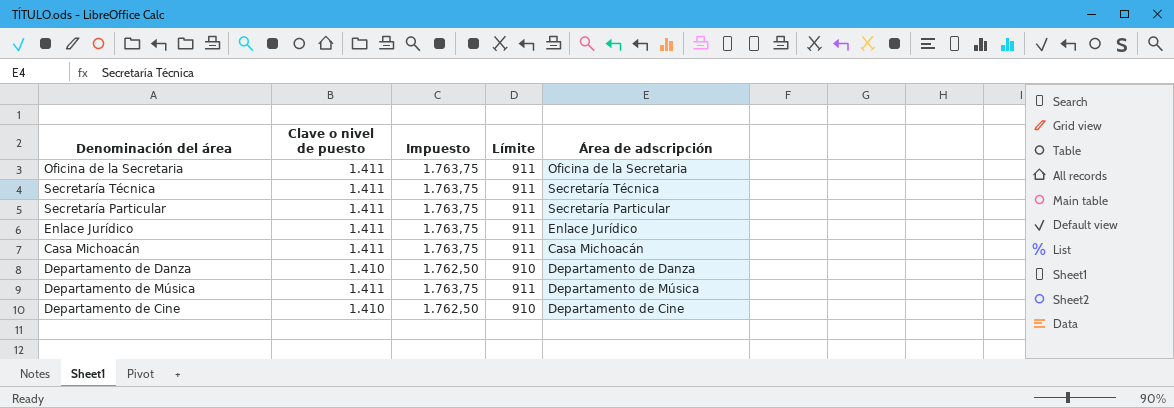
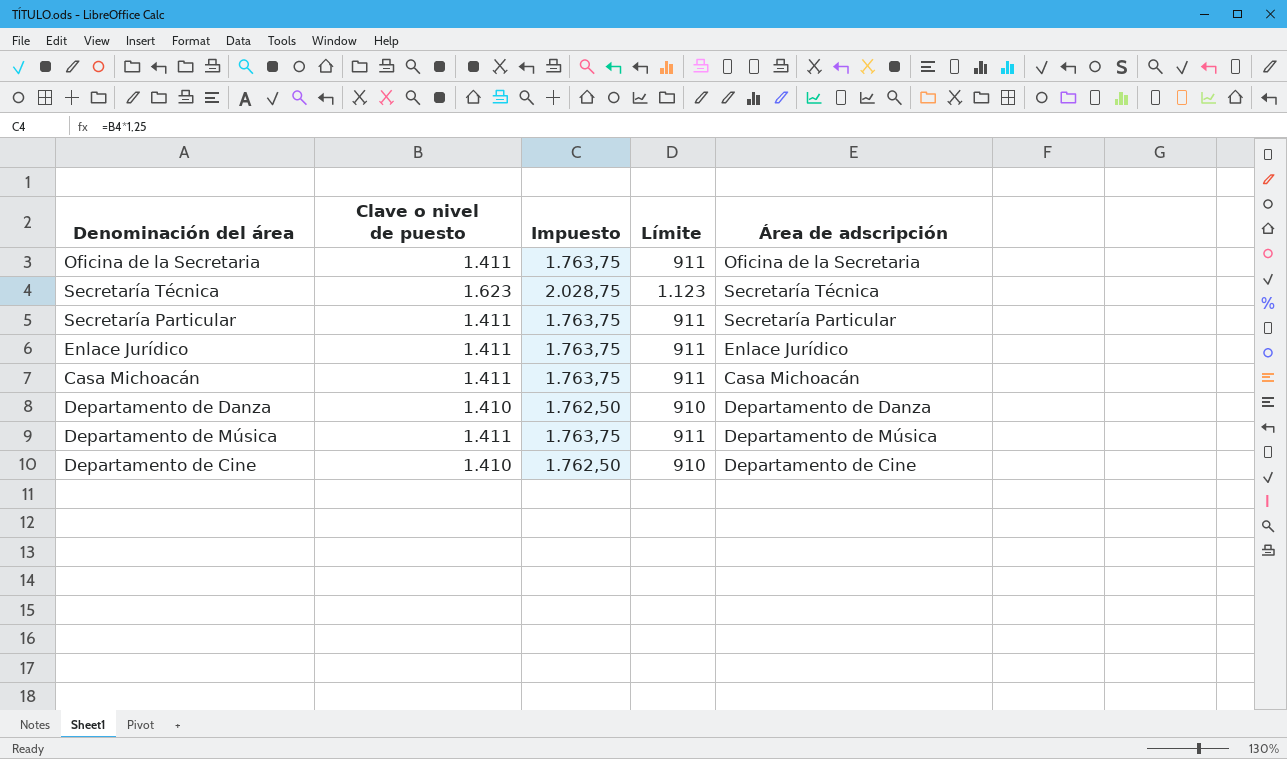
Secretaría Técnica | Clave o nivel de puesto: 1.411 -> 1.623
Secretaría Técnica | Impuesto: 1.763,75 -> 2.028,75
Secretaría Técnica | Límite: 911 -> 1.123

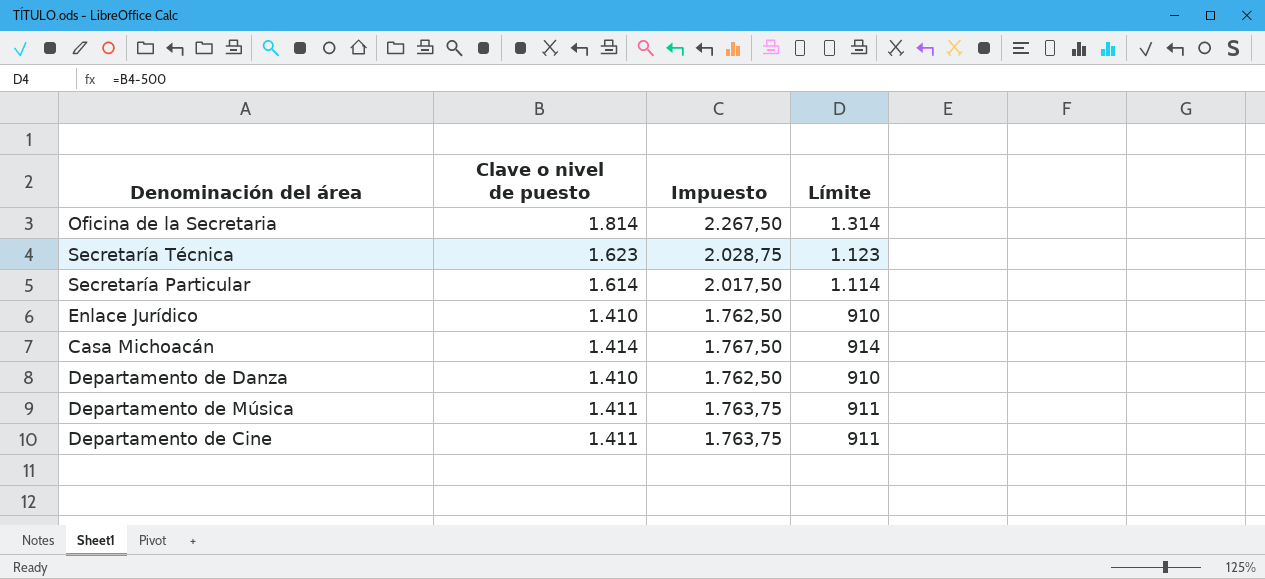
column Área de adscripción | position: 5 -> none
Oficina de la Secretaria | Clave o nivel de puesto: 1.411 -> 1.814
Oficina de la Secretaria | Impuesto: 1.763,75 -> 2.267,50
Oficina de la Secretaria | Límite: 911 -> 1.314
Secretaría Particular | Clave o nivel de puesto: 1.411 -> 1.614
Secretaría Particular | Impuesto: 1.763,75 -> 2.017,50
Secretaría Particular | Límite: 911 -> 1.114
Enlace Jurídico | Clave o nivel de puesto: 1.411 -> 1.410
Enlace Jurídico | Impuesto: 1.763,75 -> 1.762,50
Enlace Jurídico | Límite: 911 -> 910
Casa Michoacán | Clave o nivel de puesto: 1.411 -> 1.414
Casa Michoacán | Impuesto: 1.763,75 -> 1.767,50
Casa Michoacán | Límite: 911 -> 914
Departamento de Cine | Clave o nivel de puesto: 1.410 -> 1.411
Departamento de Cine | Impuesto: 1.762,50 -> 1.763,75
Departamento de Cine | Límite: 910 -> 911

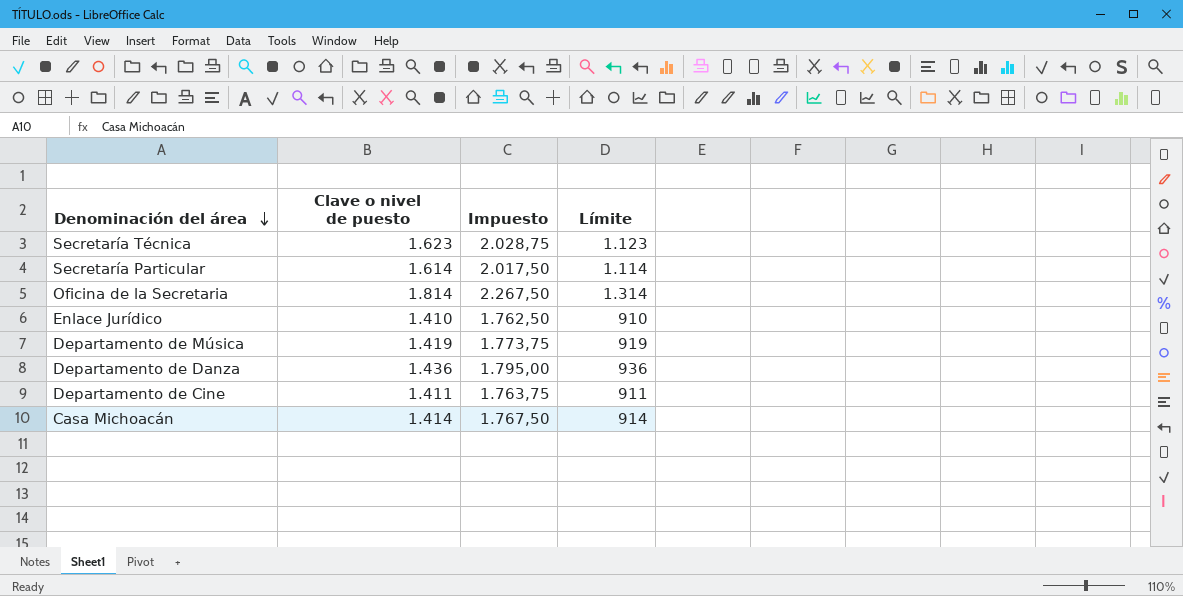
row order: none -> Denominación del área descending
Departamento de Música | Clave o nivel de puesto: 1.411 -> 1.419
Departamento de Música | Impuesto: 1.763,75 -> 1.773,75
Departamento de Música | Límite: 911 -> 919
Departamento de Danza | Clave o nivel de puesto: 1.410 -> 1.436
Departamento de Danza | Impuesto: 1.762,50 -> 1.795,00
Departamento de Danza | Límite: 910 -> 936

